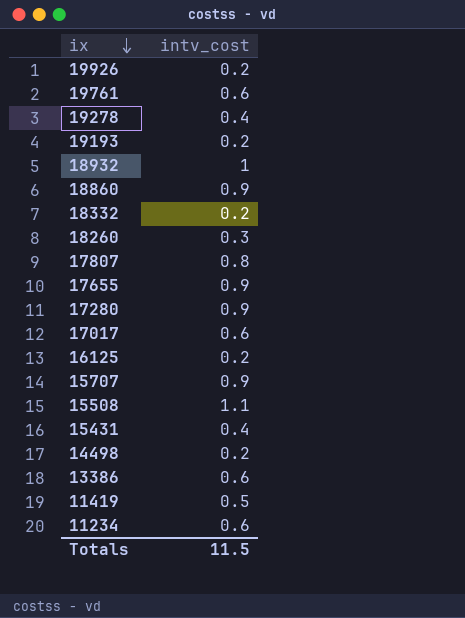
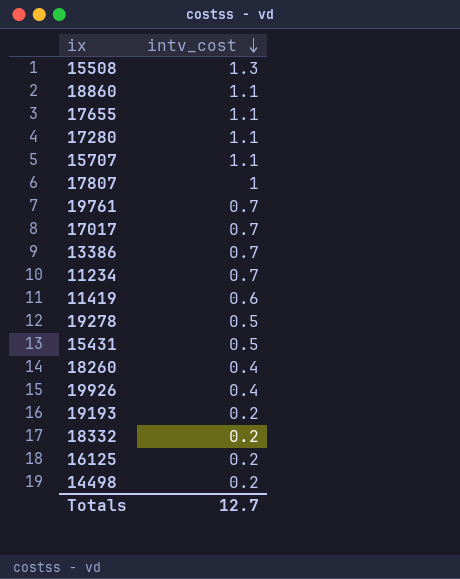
row order: ix descending -> intv_cost descending
row 18932: 1 -> none
15508 | intv_cost: 1.1 -> 1.3
18860 | intv_cost: 0.9 -> 1.1
17655 | intv_cost: 0.9 -> 1.1
17280 | intv_cost: 0.9 -> 1.1
15707 | intv_cost: 0.9 -> 1.1
17807 | intv_cost: 0.8 -> 1
19761 | intv_cost: 0.6 -> 0.7
17017 | intv_cost: 0.6 -> 0.7
13386 | intv_cost: 0.6 -> 0.7
11234 | intv_cost: 0.6 -> 0.7
11419 | intv_cost: 0.5 -> 0.6
19278 | intv_cost: 0.4 -> 0.5
15431 | intv_cost: 0.4 -> 0.5
18260 | intv_cost: 0.3 -> 0.4
19926 | intv_cost: 0.2 -> 0.4
Totals | intv_cost: 11.5 -> 12.7

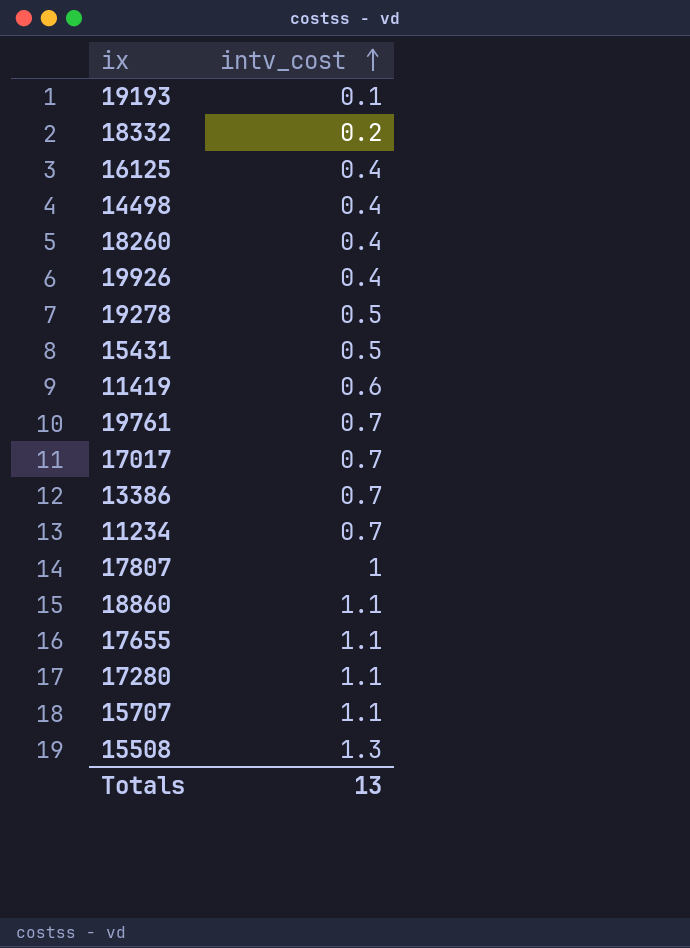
row order: intv_cost descending -> intv_cost ascending
19193 | intv_cost: 0.2 -> 0.1
16125 | intv_cost: 0.2 -> 0.4
14498 | intv_cost: 0.2 -> 0.4
Totals | intv_cost: 12.7 -> 13

